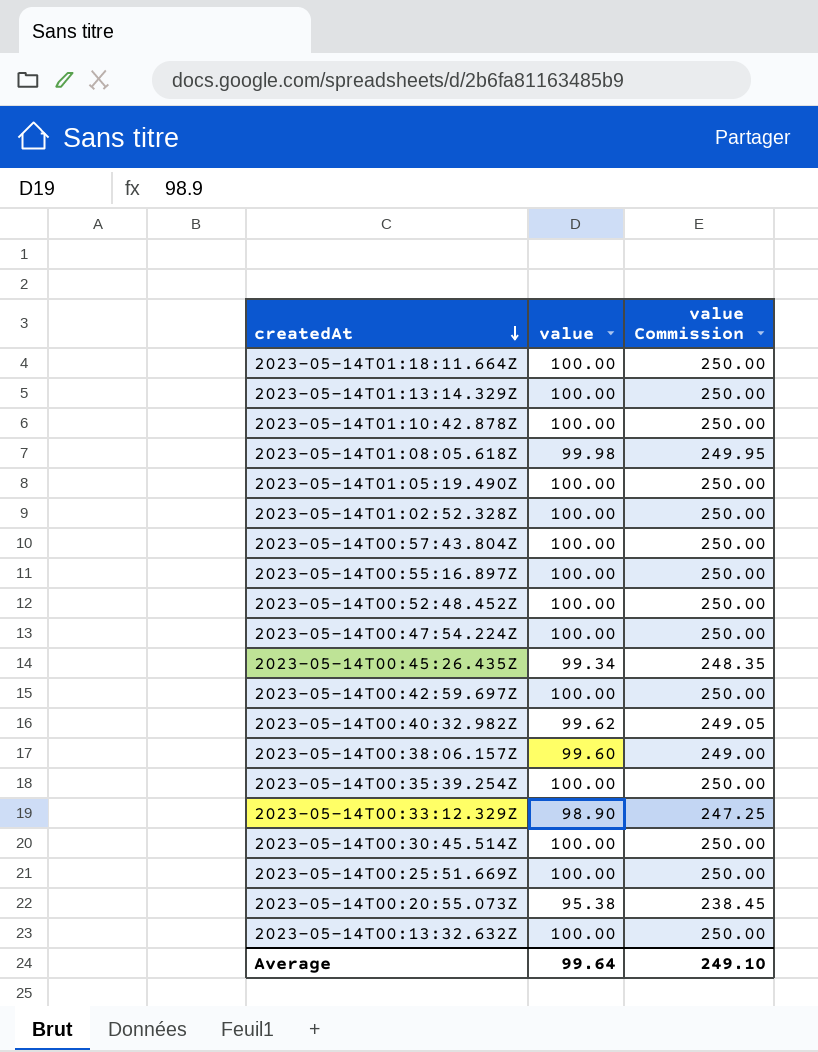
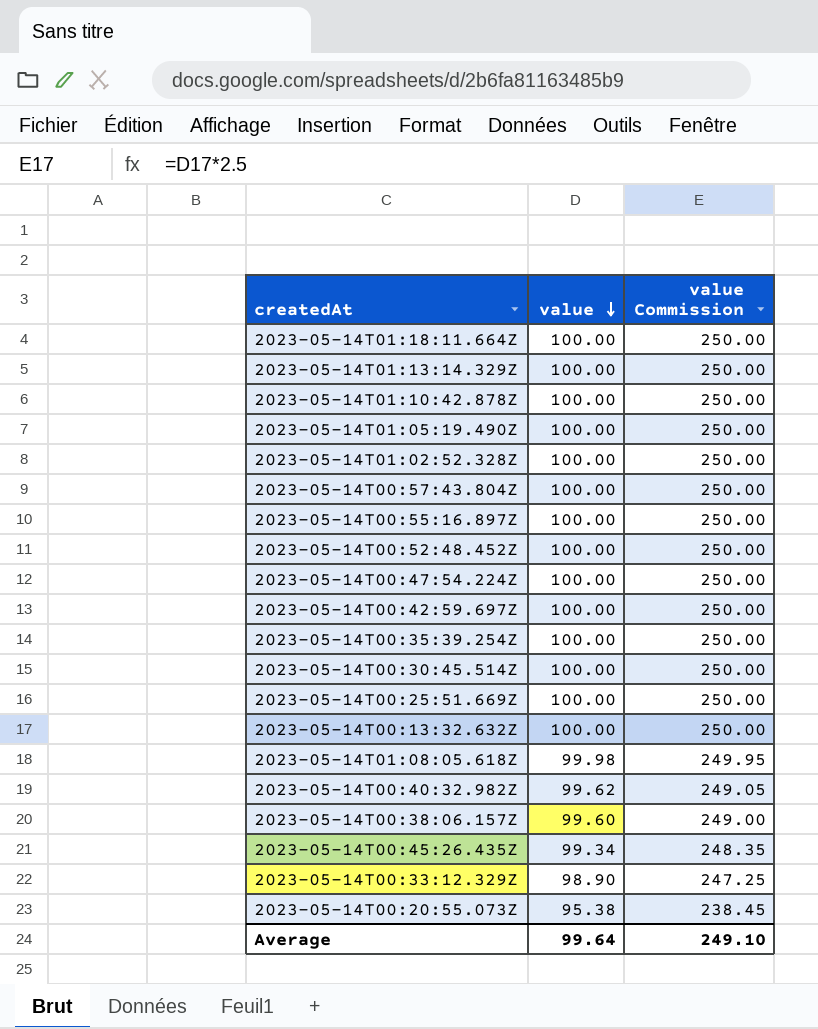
row order: createdAt descending -> value descending

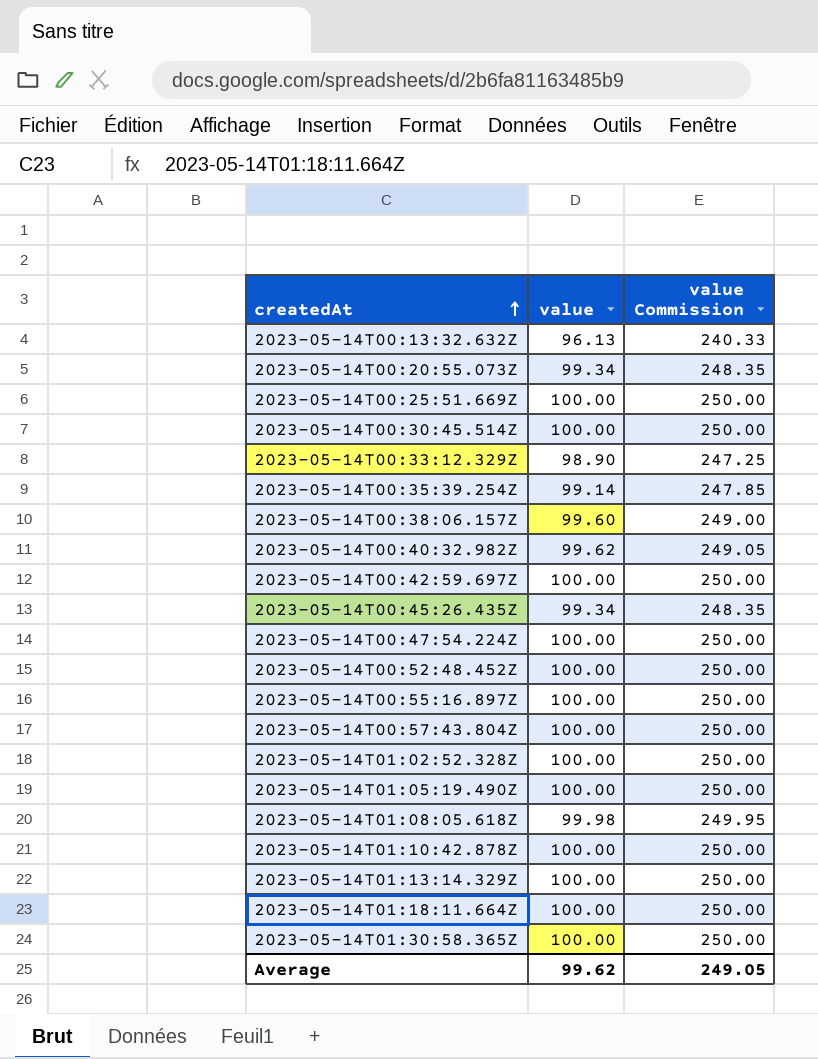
row order: value descending -> createdAt ascending
2023-05-14T00:13:32.632Z | value: 100.00 -> 96.13
2023-05-14T00:13:32.632Z | value Commission: 250.00 -> 240.33
2023-05-14T00:20:55.073Z | value: 95.38 -> 99.34
2023-05-14T00:20:55.073Z | value Commission: 238.45 -> 248.35
2023-05-14T00:35:39.254Z | value: 100.00 -> 99.14
2023-05-14T00:35:39.254Z | value Commission: 250.00 -> 247.85
row 2023-05-14T01:30:58.365Z: none -> 100.00 | 250.00
Average | value: 99.64 -> 99.62
Average | value Commission: 249.10 -> 249.05

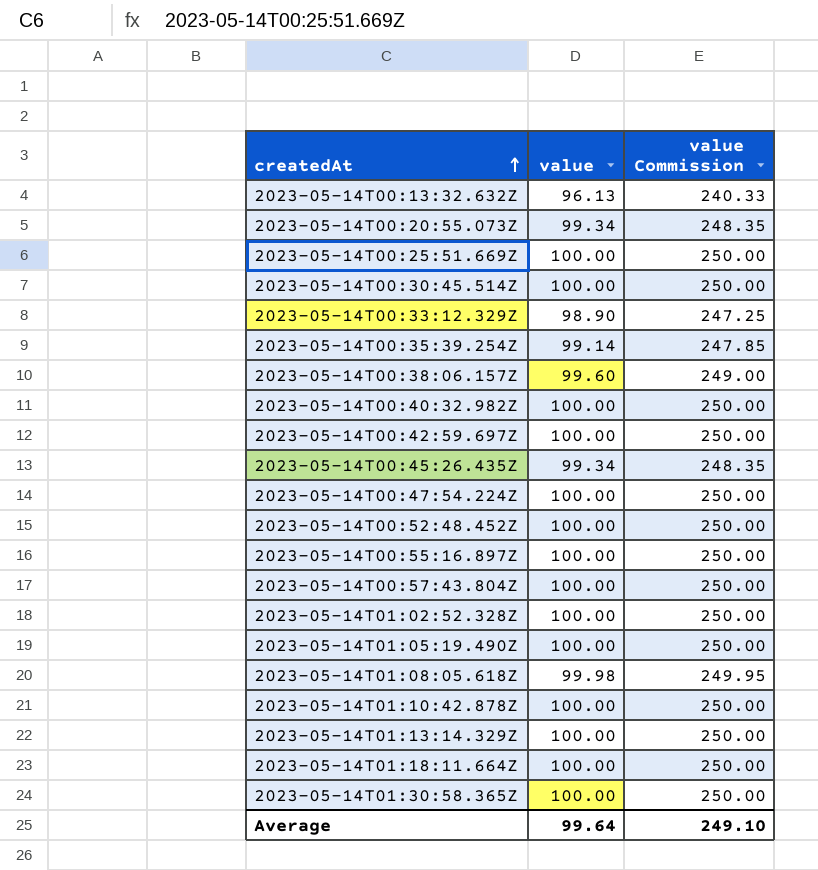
2023-05-14T00:40:32.982Z | value: 99.62 -> 100.00
2023-05-14T00:40:32.982Z | value Commission: 249.05 -> 250.00
Average | value: 99.62 -> 99.64
Average | value Commission: 249.05 -> 249.10

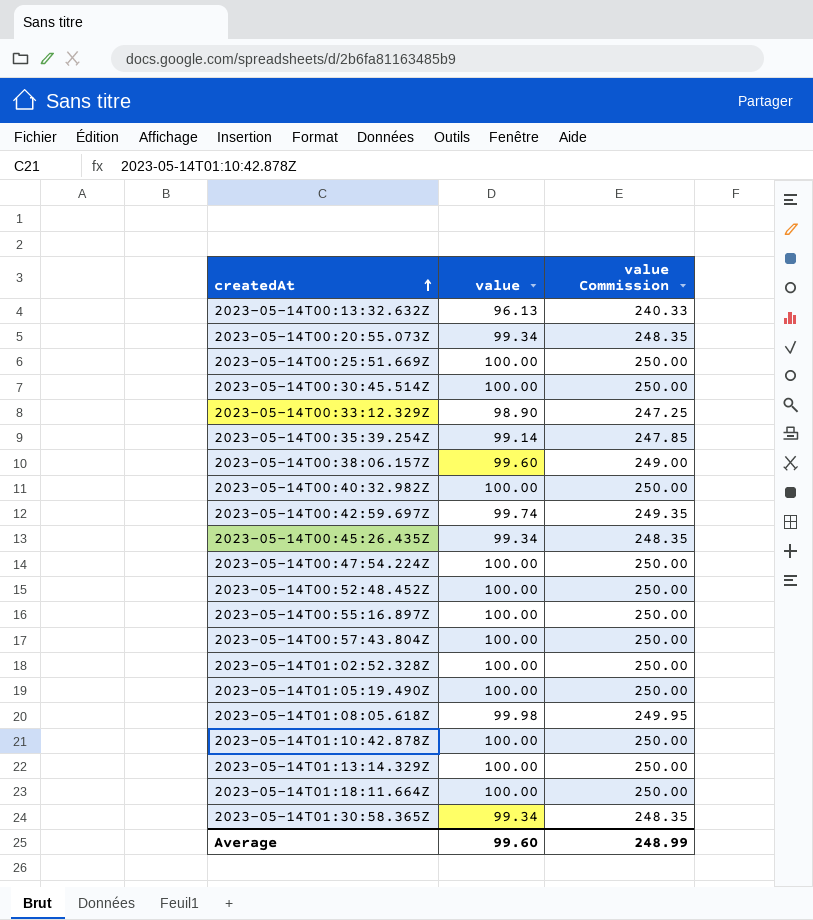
2023-05-14T00:42:59.697Z | value: 100.00 -> 99.74
2023-05-14T00:42:59.697Z | value Commission: 250.00 -> 249.35
2023-05-14T01:30:58.365Z | value: 100.00 -> 99.34
2023-05-14T01:30:58.365Z | value Commission: 250.00 -> 248.35
Average | value: 99.64 -> 99.60
Average | value Commission: 249.10 -> 248.99

